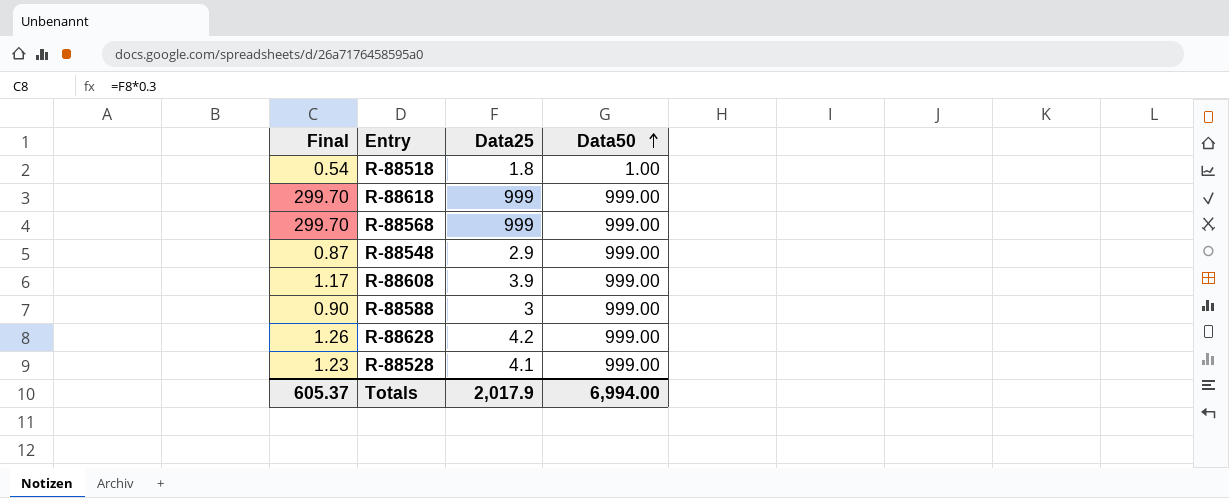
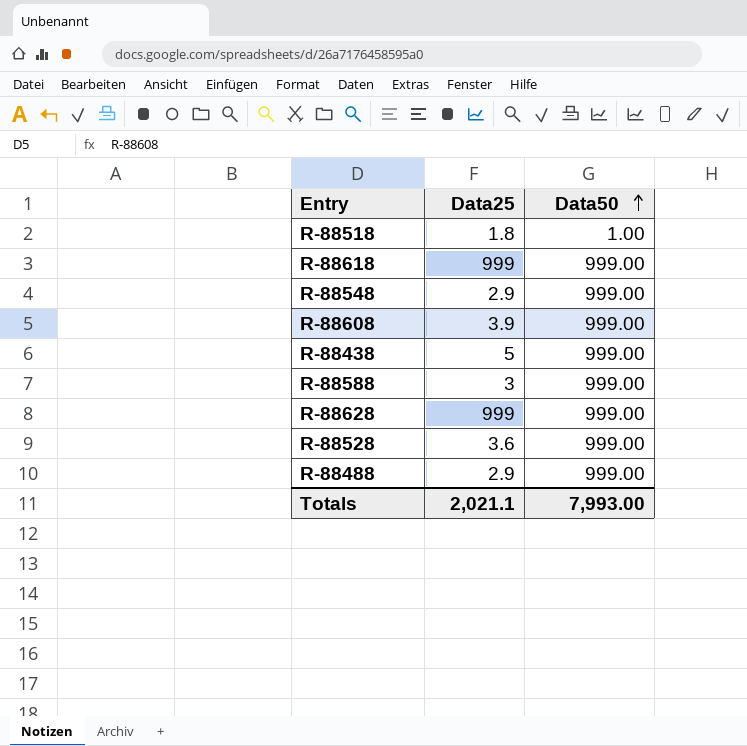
column Final | formula: [Data25] * 0.3 -> none
row R-88568: 299.70 | 999 | 999.00 -> none
row R-88438: none -> 5 | 999.00
R-88628 | Data25: 4.2 -> 999
R-88528 | Data25: 4.1 -> 3.6
row R-88488: none -> 2.9 | 999.00
Totals | Data25: 2,017.9 -> 2,021.1
Totals | Data50: 6,994.00 -> 7,993.00

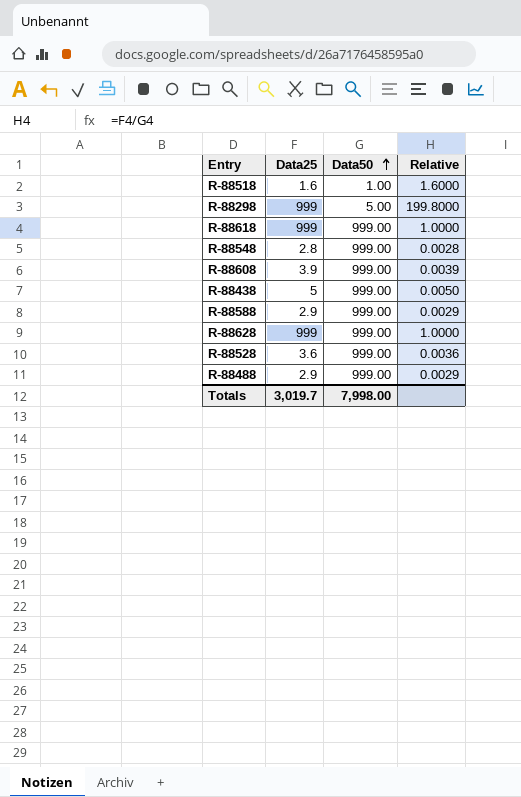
column Relative | formula: none -> [Data25] / [Data50]
R-88518 | Data25: 1.8 -> 1.6
row R-88298: none -> 999 | 5.00 | 199.8000
R-88548 | Data25: 2.9 -> 2.8
R-88588 | Data25: 3 -> 2.9
Totals | Data25: 2,021.1 -> 3,019.7
Totals | Data50: 7,993.00 -> 7,998.00

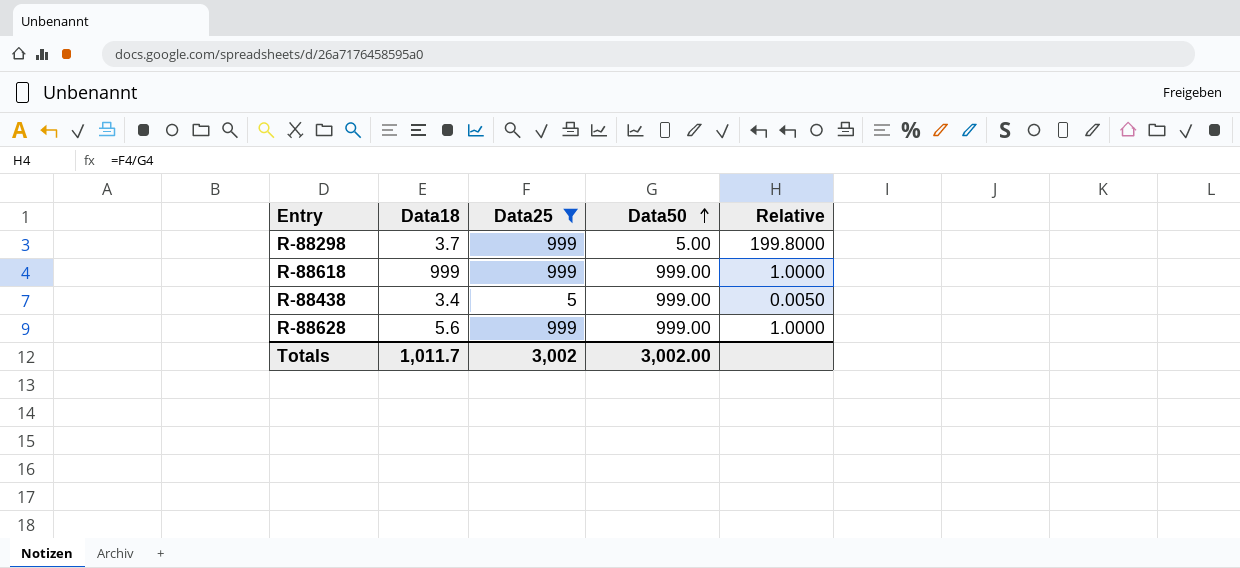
filter: none -> Data25 >= 5
column Data18 | position: none -> 2
Totals | Data25: 3,019.7 -> 3,002
Totals | Data50: 7,998.00 -> 3,002.00

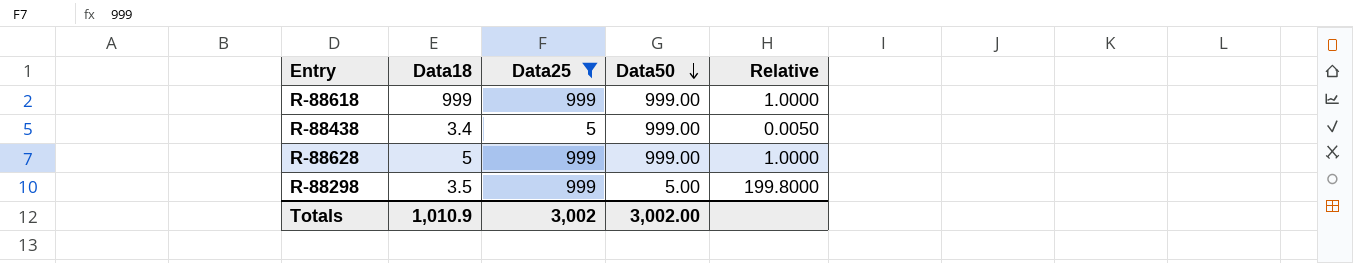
row order: Data50 ascending -> Data50 descending
R-88628 | Data18: 5.6 -> 5
R-88298 | Data18: 3.7 -> 3.5
Totals | Data18: 1,011.7 -> 1,010.9

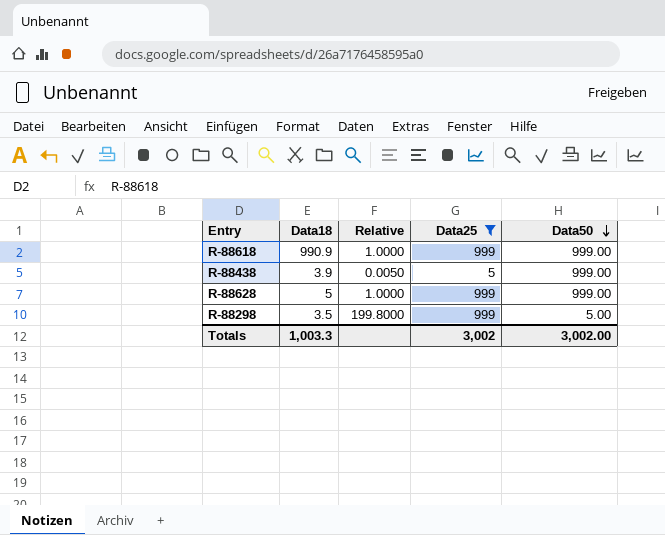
column Relative | position: 5 -> 3
R-88618 | Data18: 999 -> 990.9
R-88438 | Data18: 3.4 -> 3.9
Totals | Data18: 1,010.9 -> 1,003.3

